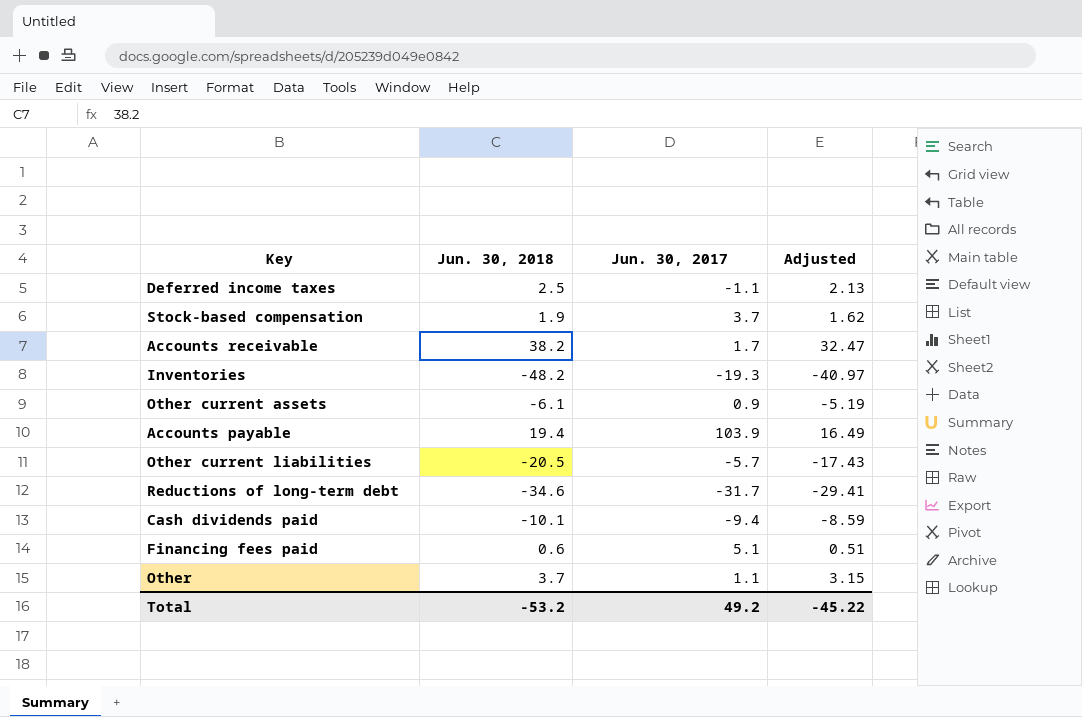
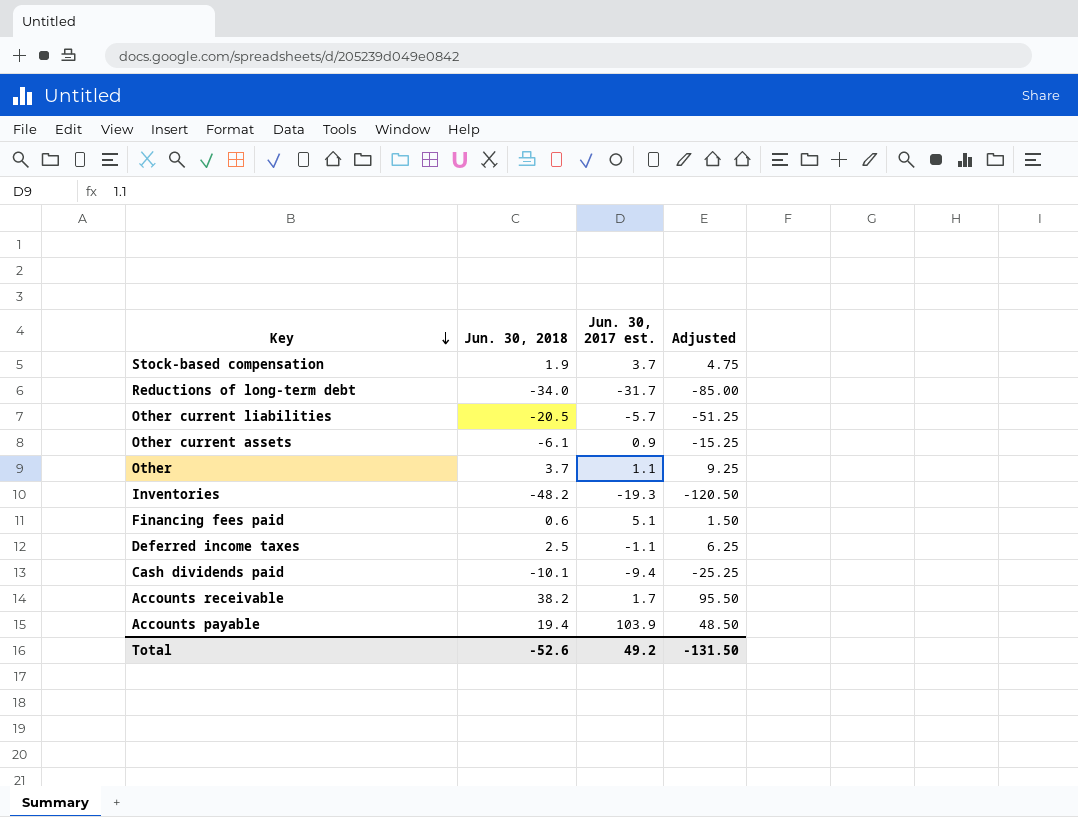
row order: none -> Key descending
column name: Jun. 30, 2017 -> Jun. 30, 2017 est.
column Adjusted | formula: [Jun. 30, 2018] * 0.85 -> [Jun. 30, 2018] * 2.5
Reductions of long-term debt | Jun. 30, 2018: -34.6 -> -34.0
Total | Jun. 30, 2018: -53.2 -> -52.6
Total | Adjusted: -45.22 -> -131.50

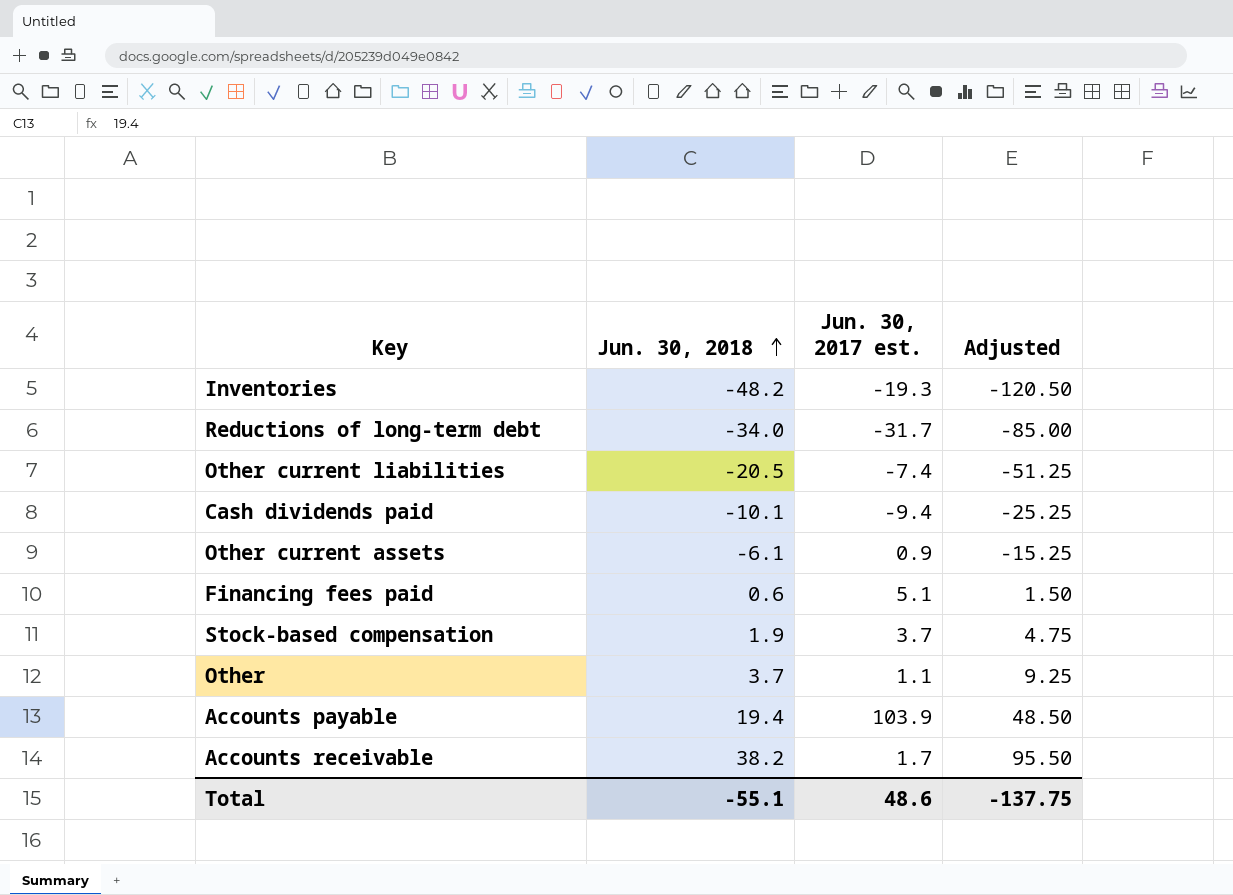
row order: Key descending -> Jun. 30, 2018 ascending
row Deferred income taxes: 2.5 | -1.1 | 6.25 -> none
Other current liabilities | Jun. 30, 2017 est.: -5.7 -> -7.4
Total | Jun. 30, 2018: -52.6 -> -55.1
Total | Jun. 30, 2017 est.: 49.2 -> 48.6
Total | Adjusted: -131.50 -> -137.75

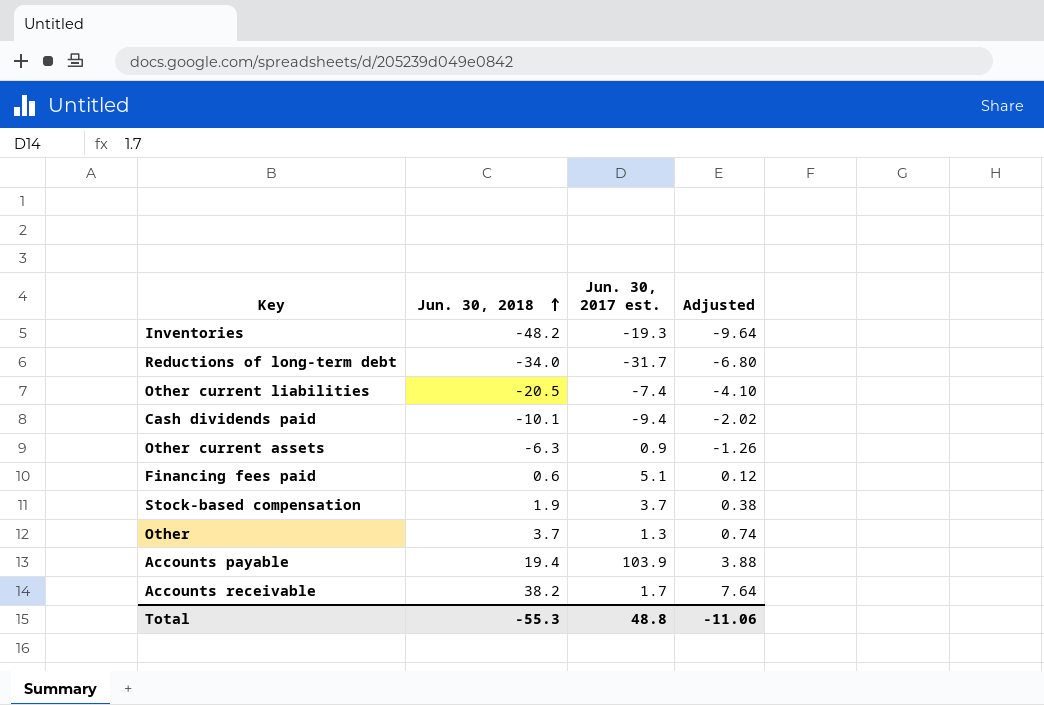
column Adjusted | formula: [Jun. 30, 2018] * 2.5 -> [Jun. 30, 2018] * 0.2
Other current assets | Jun. 30, 2018: -6.1 -> -6.3
Other | Jun. 30, 2017 est.: 1.1 -> 1.3
Total | Jun. 30, 2018: -55.1 -> -55.3
Total | Jun. 30, 2017 est.: 48.6 -> 48.8
Total | Adjusted: -137.75 -> -11.06

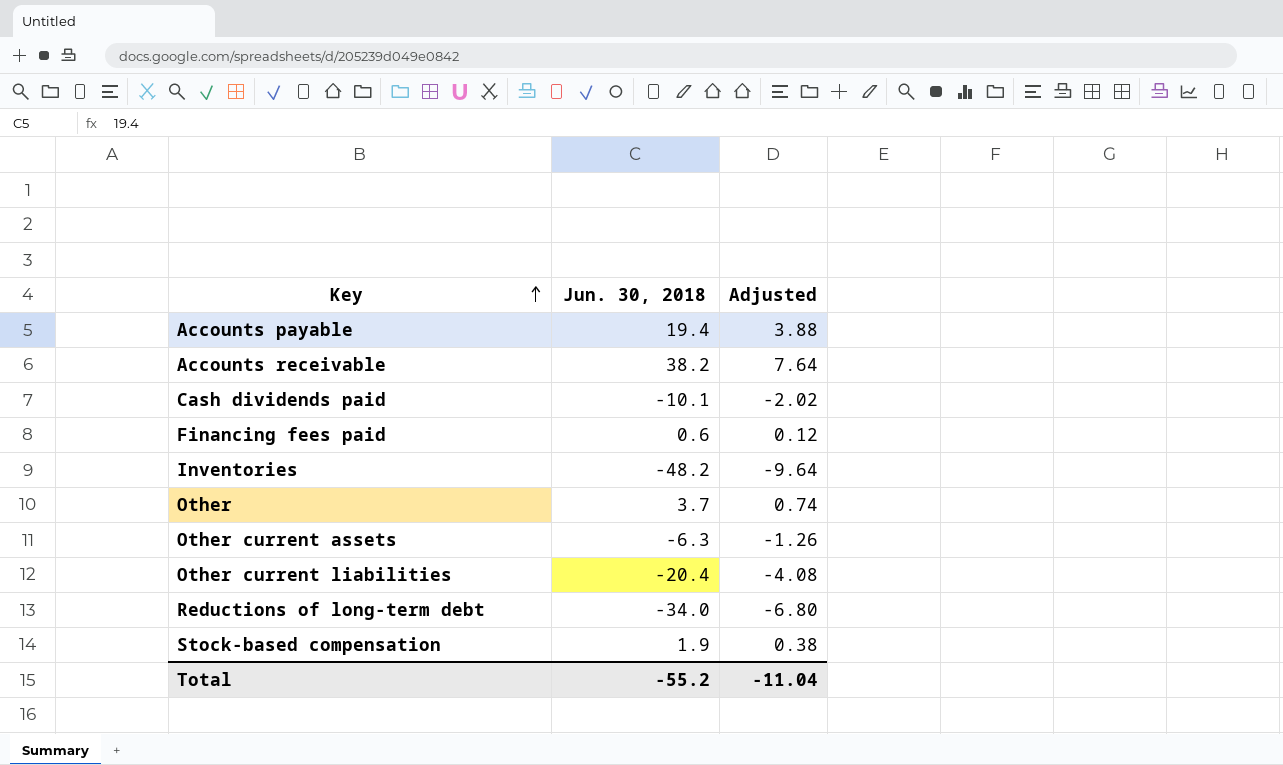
row order: Jun. 30, 2018 ascending -> Key ascending
column Jun. 30, 2017 est. | position: 3 -> none
Other current liabilities | Jun. 30, 2018: -20.5 -> -20.4
Other current liabilities | Adjusted: -4.10 -> -4.08
Total | Jun. 30, 2018: -55.3 -> -55.2
Total | Adjusted: -11.06 -> -11.04

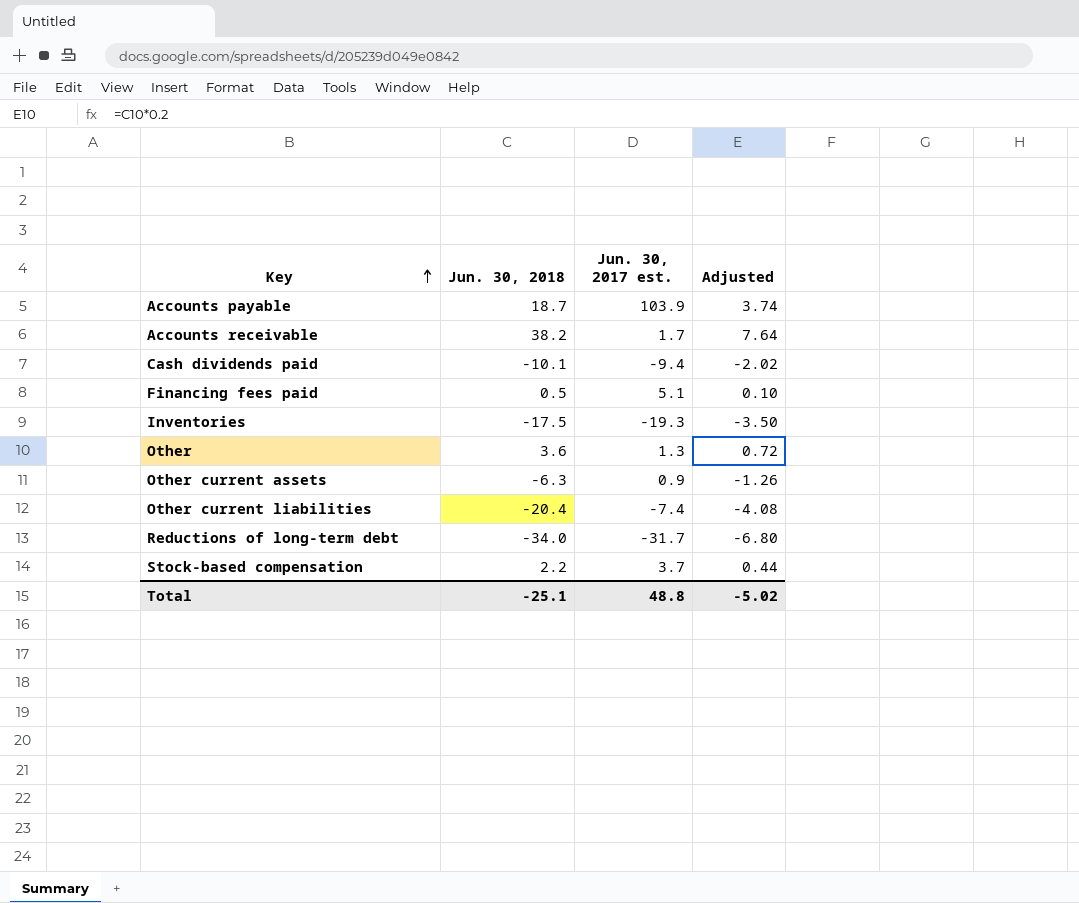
column Jun. 30, 2017 est. | position: none -> 3
Accounts payable | Jun. 30, 2018: 19.4 -> 18.7
Accounts payable | Adjusted: 3.88 -> 3.74
Financing fees paid | Jun. 30, 2018: 0.6 -> 0.5
Financing fees paid | Adjusted: 0.12 -> 0.10
Inventories | Jun. 30, 2018: -48.2 -> -17.5
Inventories | Adjusted: -9.64 -> -3.50
Other | Jun. 30, 2018: 3.7 -> 3.6
Other | Adjusted: 0.74 -> 0.72
Stock-based compensation | Jun. 30, 2018: 1.9 -> 2.2
Stock-based compensation | Adjusted: 0.38 -> 0.44
Total | Jun. 30, 2018: -55.2 -> -25.1
Total | Adjusted: -11.04 -> -5.02

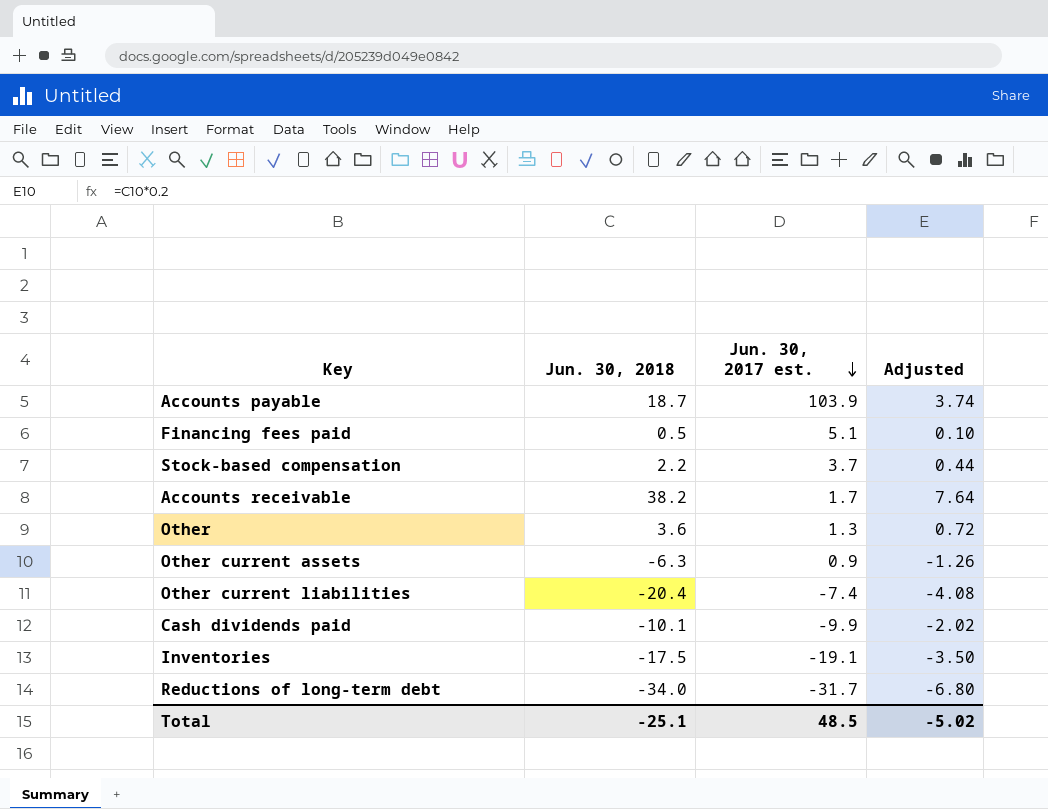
row order: Key ascending -> Jun. 30, 2017 est. descending
Cash dividends paid | Jun. 30, 2017 est.: -9.4 -> -9.9
Inventories | Jun. 30, 2017 est.: -19.3 -> -19.1
Total | Jun. 30, 2017 est.: 48.8 -> 48.5

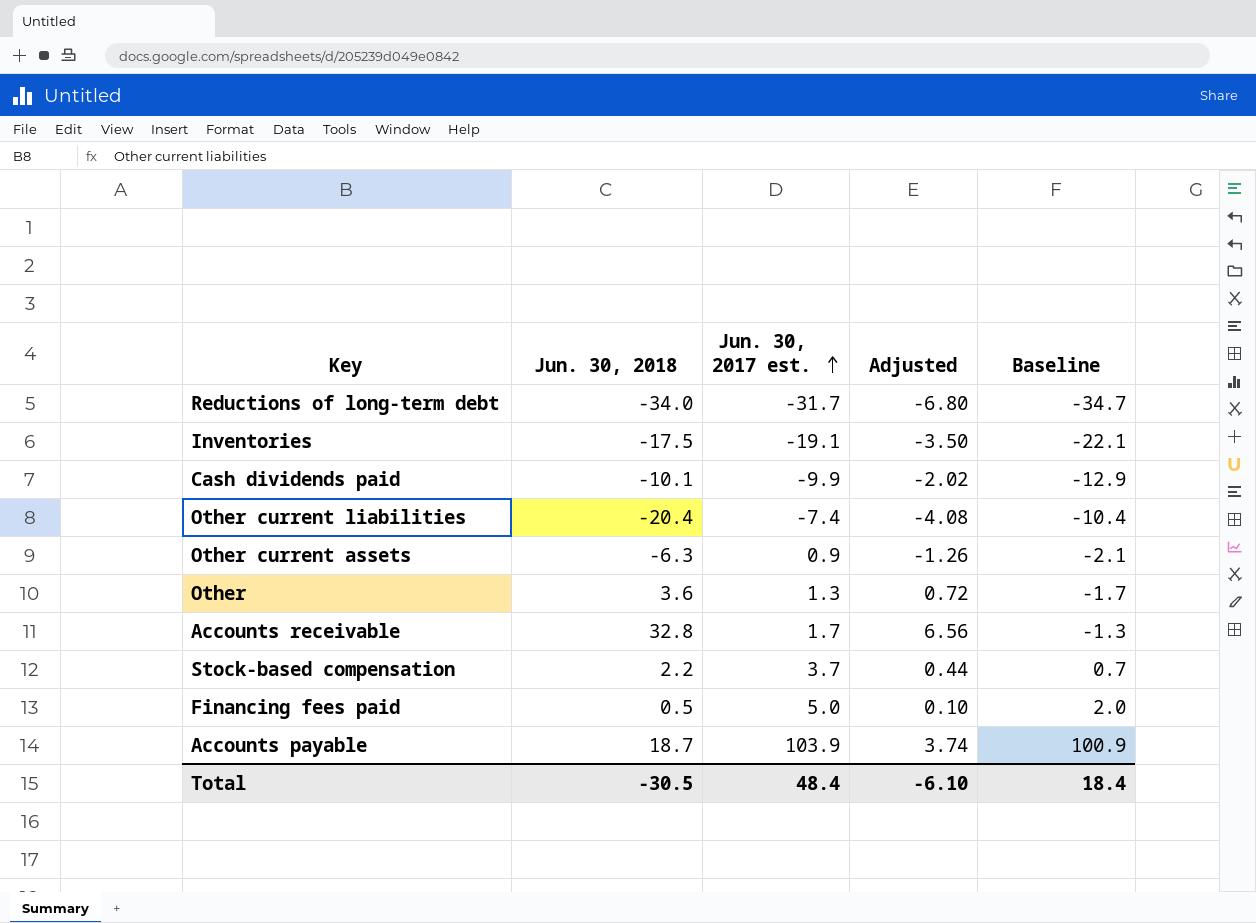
row order: Jun. 30, 2017 est. descending -> Jun. 30, 2017 est. ascending
column Baseline | formula: none -> [Jun. 30, 2017 est.] - 3
Accounts receivable | Jun. 30, 2018: 38.2 -> 32.8
Accounts receivable | Adjusted: 7.64 -> 6.56
Financing fees paid | Jun. 30, 2017 est.: 5.1 -> 5.0
Total | Jun. 30, 2018: -25.1 -> -30.5
Total | Jun. 30, 2017 est.: 48.5 -> 48.4
Total | Adjusted: -5.02 -> -6.10

